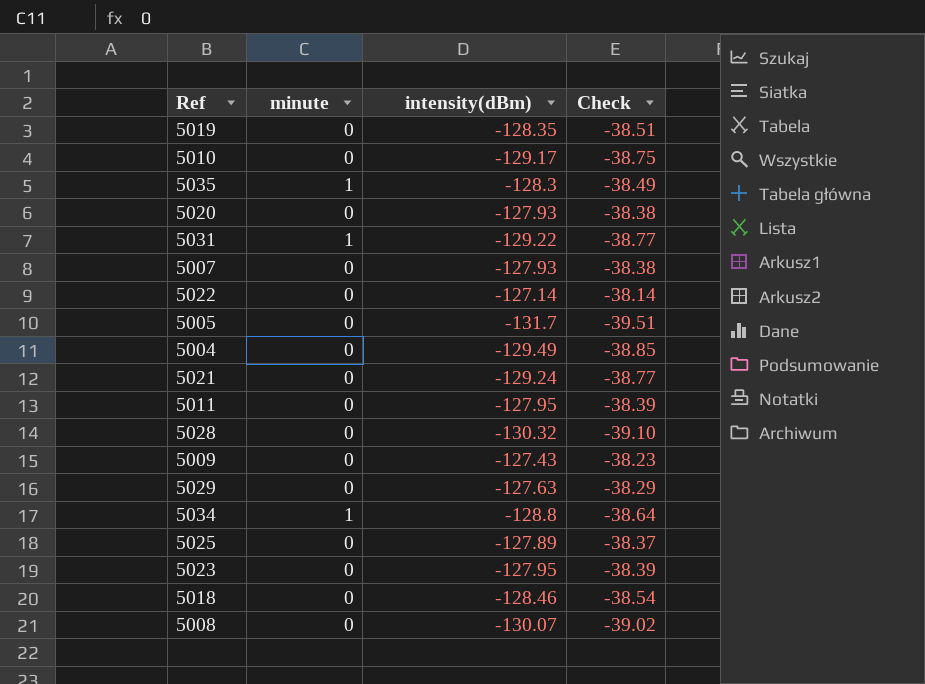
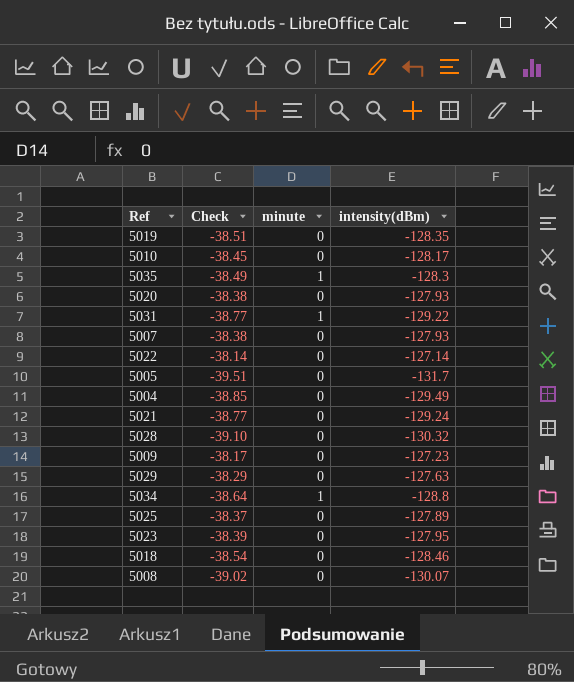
column Check | position: 4 -> 2
row 5011: 0 | -127.95 | -38.39 -> none
5010 | Check: -38.75 -> -38.45
5010 | intensity(dBm): -129.17 -> -128.17
5009 | Check: -38.23 -> -38.17
5009 | intensity(dBm): -127.43 -> -127.23

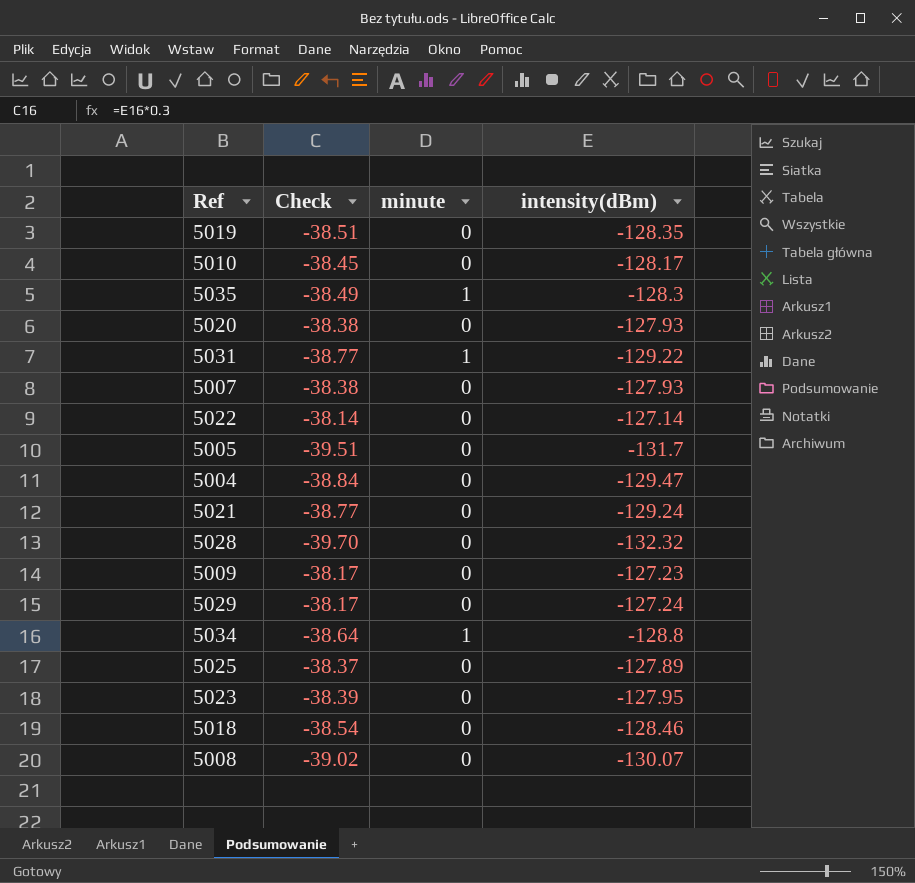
5004 | Check: -38.85 -> -38.84
5004 | intensity(dBm): -129.49 -> -129.47
5028 | Check: -39.10 -> -39.70
5028 | intensity(dBm): -130.32 -> -132.32
5029 | Check: -38.29 -> -38.17
5029 | intensity(dBm): -127.63 -> -127.24

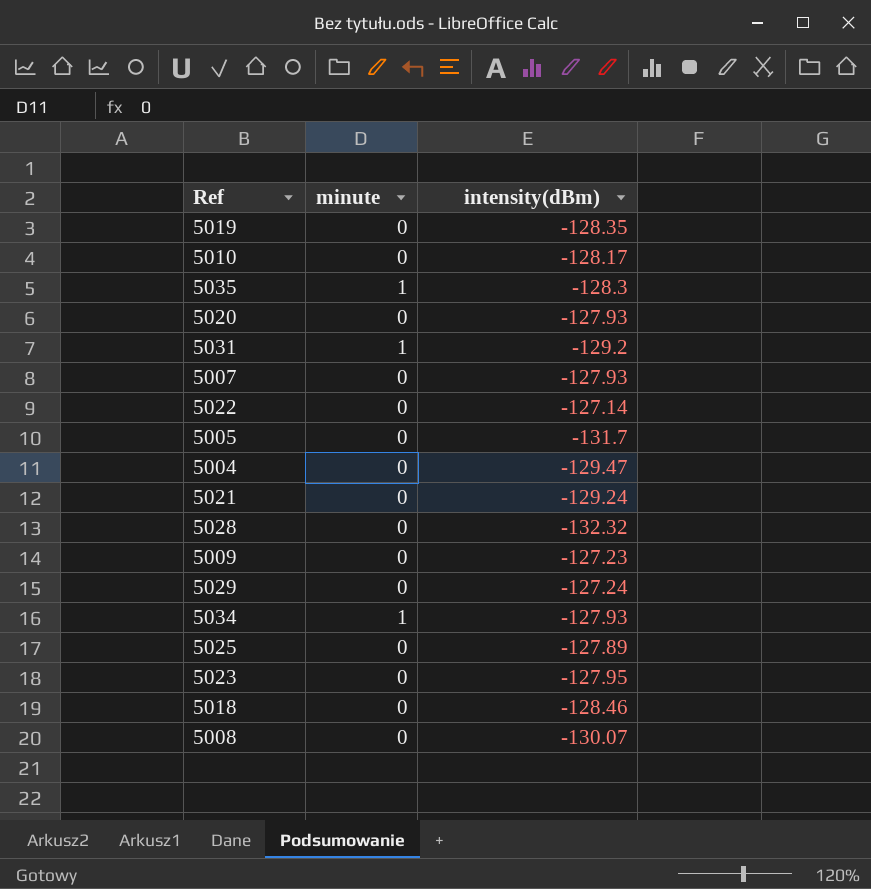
column Check | formula: [intensity(dBm)] * 0.3 -> none
5031 | intensity(dBm): -129.22 -> -129.2
5034 | intensity(dBm): -128.8 -> -127.93

